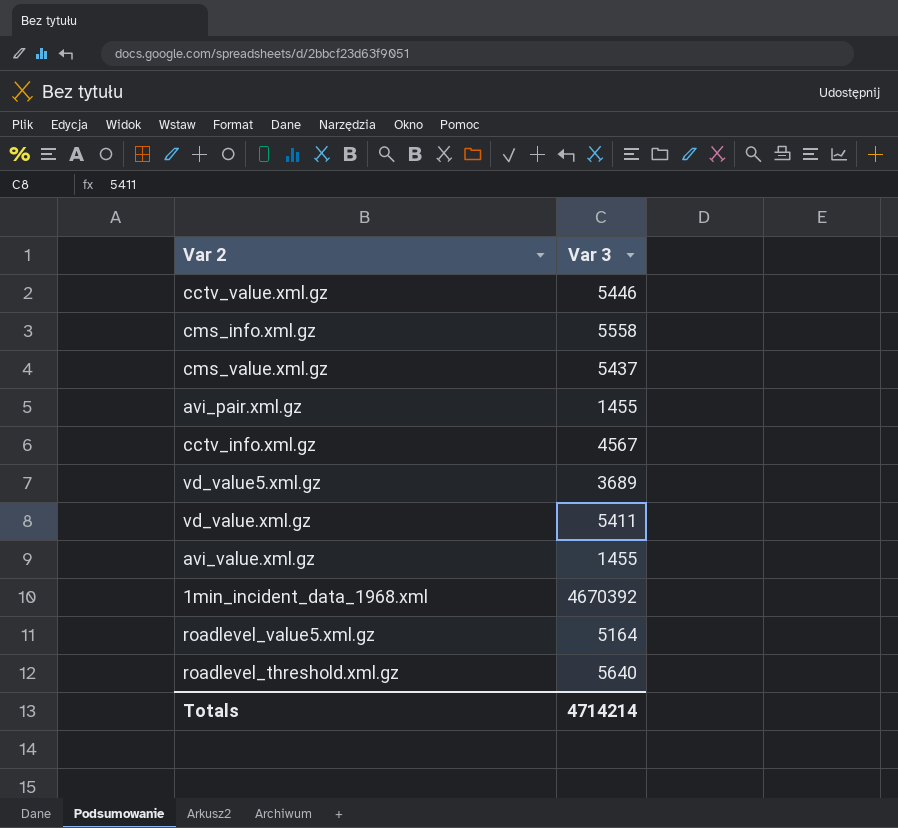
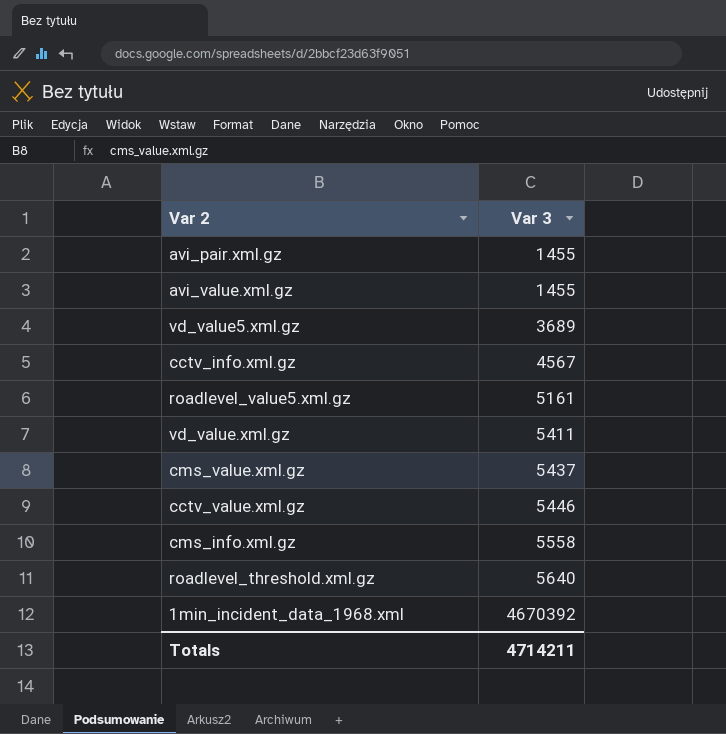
row order: none -> Var 3 ascending
roadlevel_value5.xml.gz | Var 3: 5164 -> 5161
Totals | Var 3: 4714214 -> 4714211

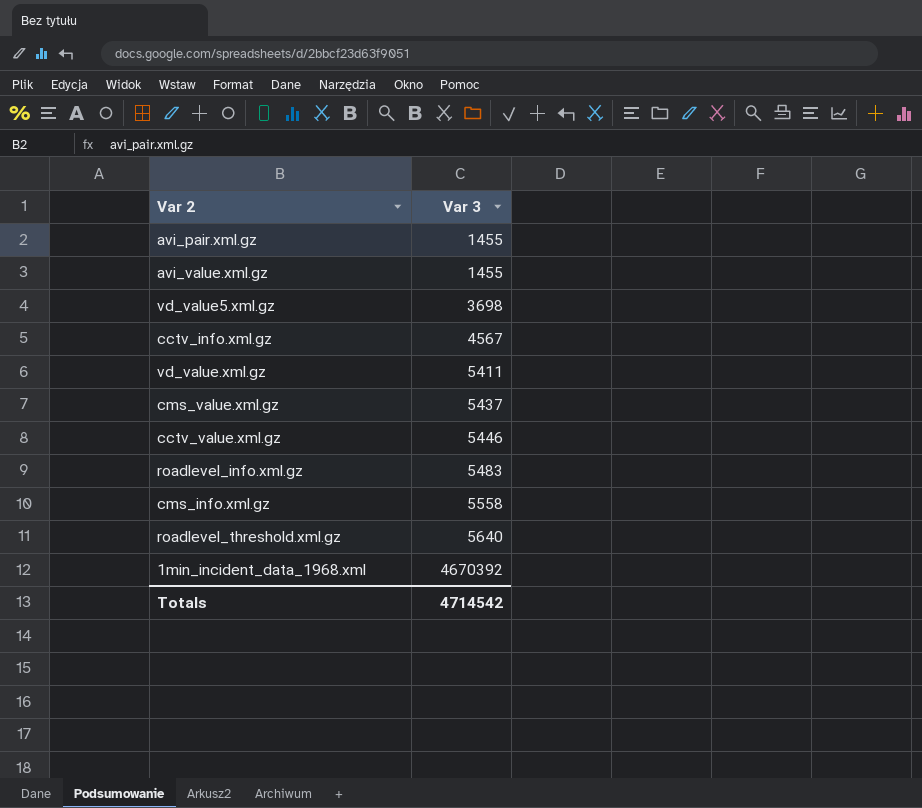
row roadlevel_value5.xml.gz: 5161 -> none
vd_value5.xml.gz | Var 3: 3689 -> 3698
row roadlevel_info.xml.gz: none -> 5483
Totals | Var 3: 4714211 -> 4714542

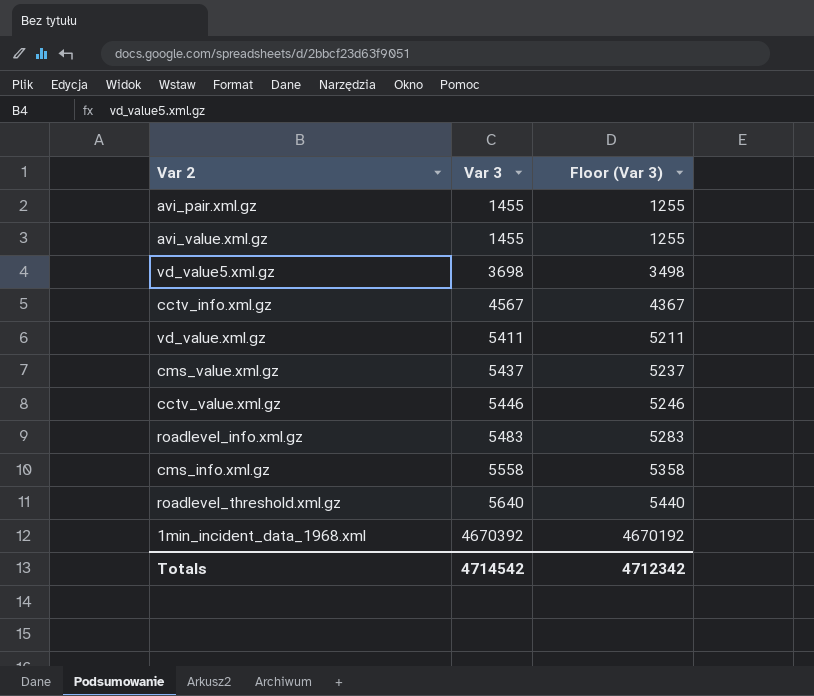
column Floor (Var 3) | formula: none -> [Var 3] - 200

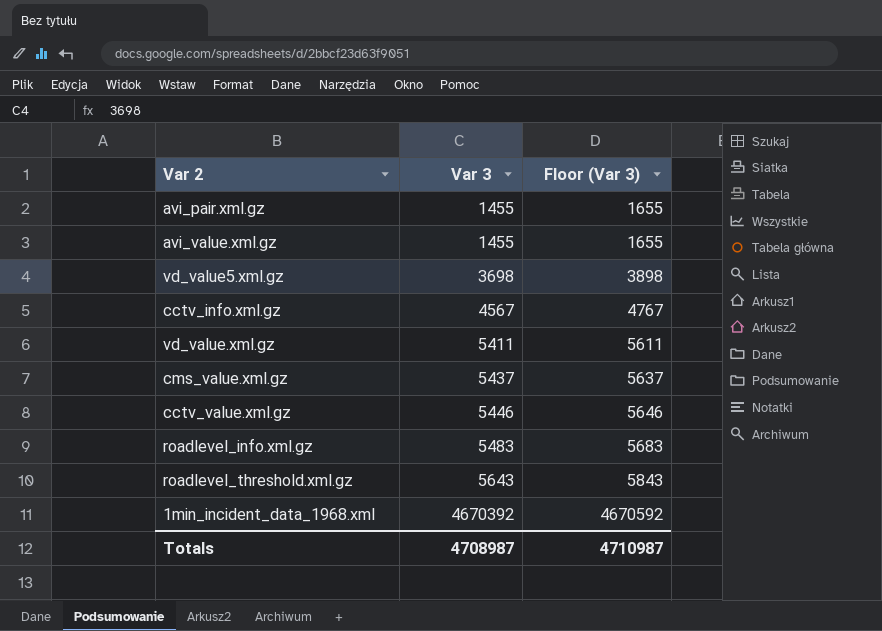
column Floor (Var 3) | formula: [Var 3] - 200 -> [Var 3] + 200
row cms_info.xml.gz: 5558 | 5358 -> none
roadlevel_threshold.xml.gz | Var 3: 5640 -> 5643
Totals | Var 3: 4714542 -> 4708987
Totals | Floor (Var 3): 4712342 -> 4710987

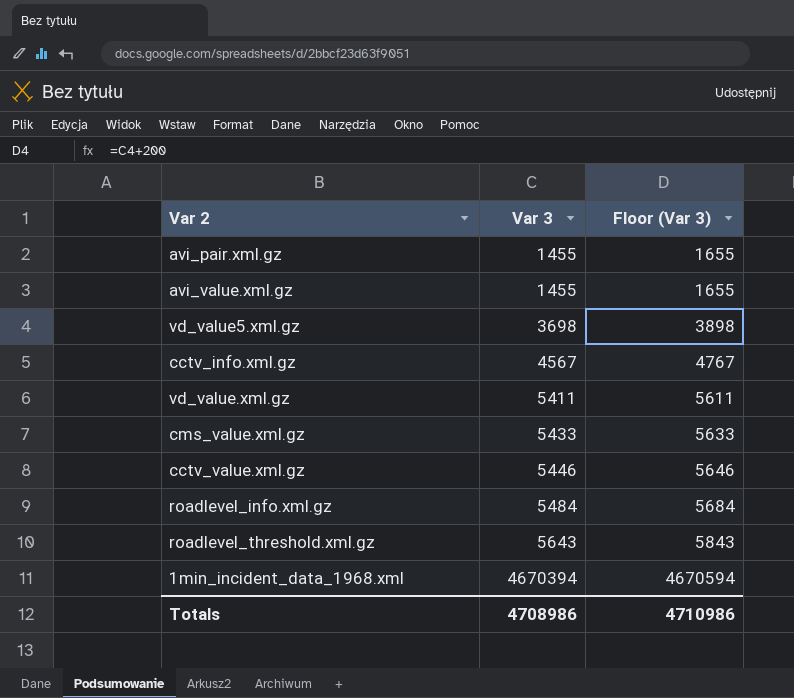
cms_value.xml.gz | Var 3: 5437 -> 5433
cms_value.xml.gz | Floor (Var 3): 5637 -> 5633
roadlevel_info.xml.gz | Var 3: 5483 -> 5484
roadlevel_info.xml.gz | Floor (Var 3): 5683 -> 5684
1min_incident_data_1968.xml | Var 3: 4670392 -> 4670394
1min_incident_data_1968.xml | Floor (Var 3): 4670592 -> 4670594
Totals | Var 3: 4708987 -> 4708986
Totals | Floor (Var 3): 4710987 -> 4710986

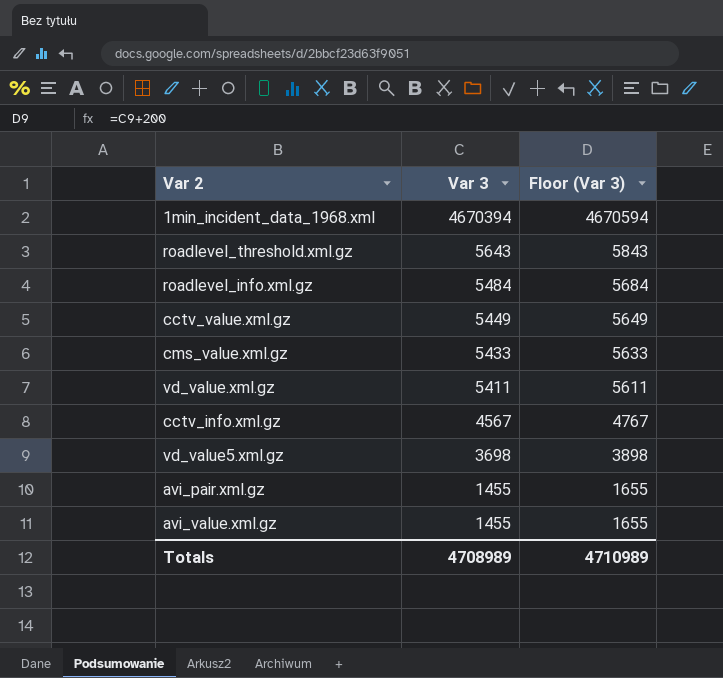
row order: Var 3 ascending -> Var 3 descending
cctv_value.xml.gz | Var 3: 5446 -> 5449
cctv_value.xml.gz | Floor (Var 3): 5646 -> 5649
Totals | Var 3: 4708986 -> 4708989
Totals | Floor (Var 3): 4710986 -> 4710989

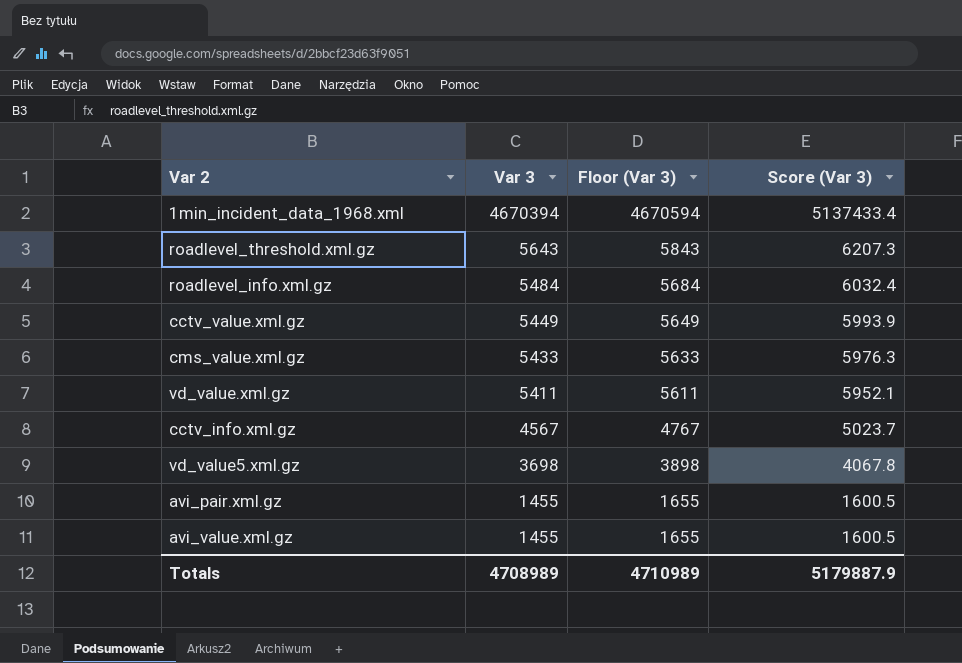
column Score (Var 3) | formula: none -> [Var 3] * 1.1

